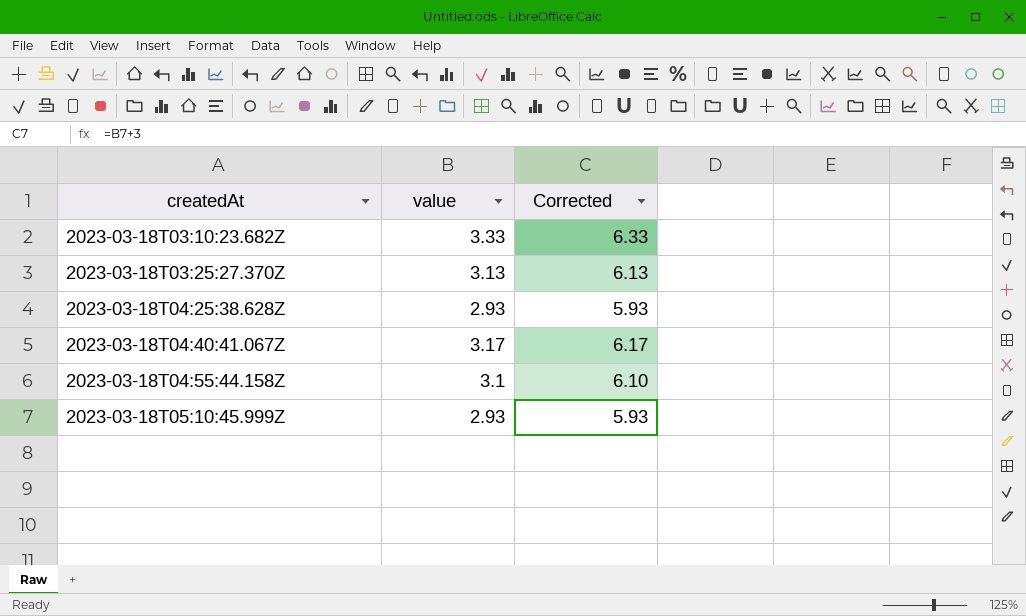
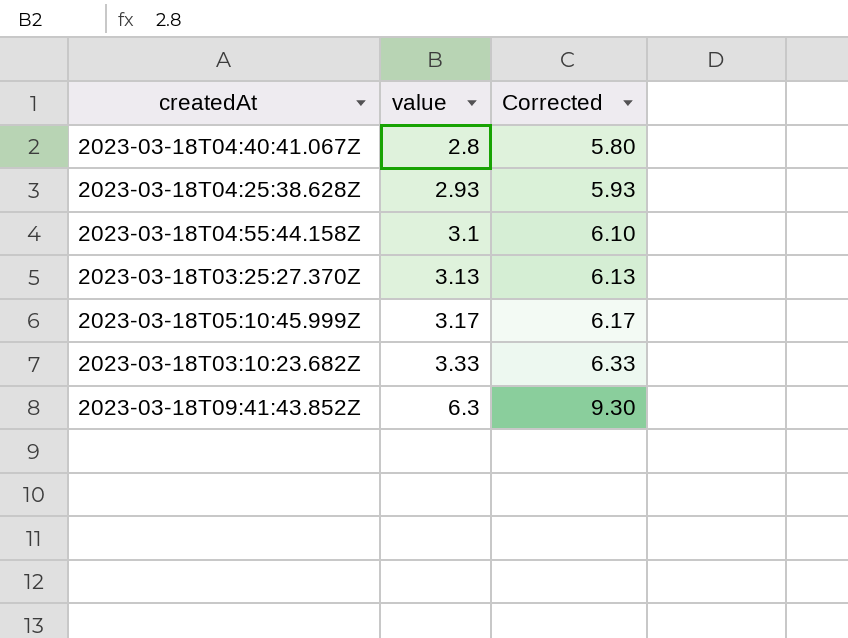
row order: createdAt ascending -> value ascending
2023-03-18T04:40:41.067Z | value: 3.17 -> 2.8
2023-03-18T04:40:41.067Z | Corrected: 6.17 -> 5.80
2023-03-18T05:10:45.999Z | value: 2.93 -> 3.17
2023-03-18T05:10:45.999Z | Corrected: 5.93 -> 6.17
row 2023-03-18T09:41:43.852Z: none -> 6.3 | 9.30

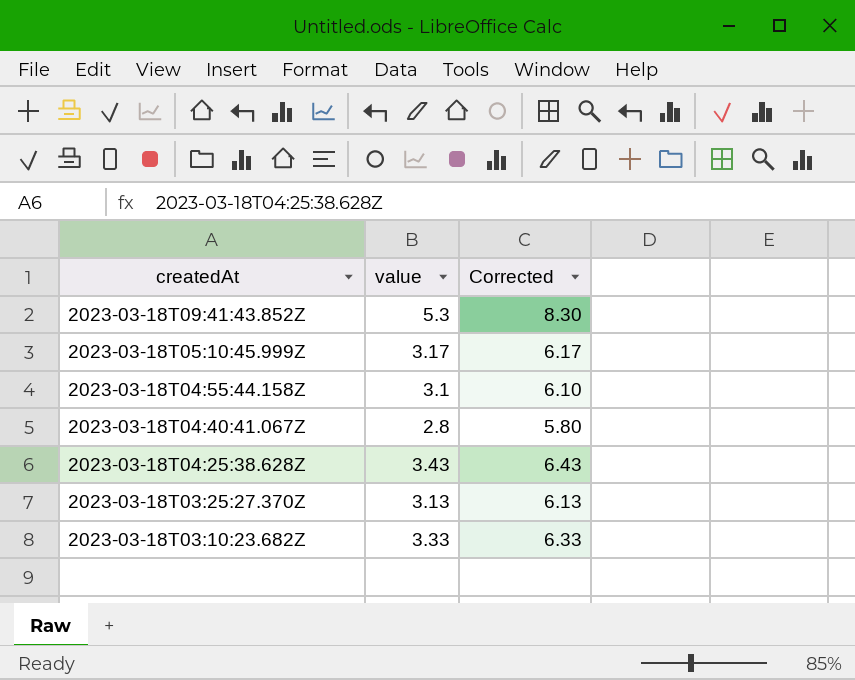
row order: value ascending -> createdAt descending
2023-03-18T09:41:43.852Z | value: 6.3 -> 5.3
2023-03-18T09:41:43.852Z | Corrected: 9.30 -> 8.30
2023-03-18T04:25:38.628Z | value: 2.93 -> 3.43
2023-03-18T04:25:38.628Z | Corrected: 5.93 -> 6.43

